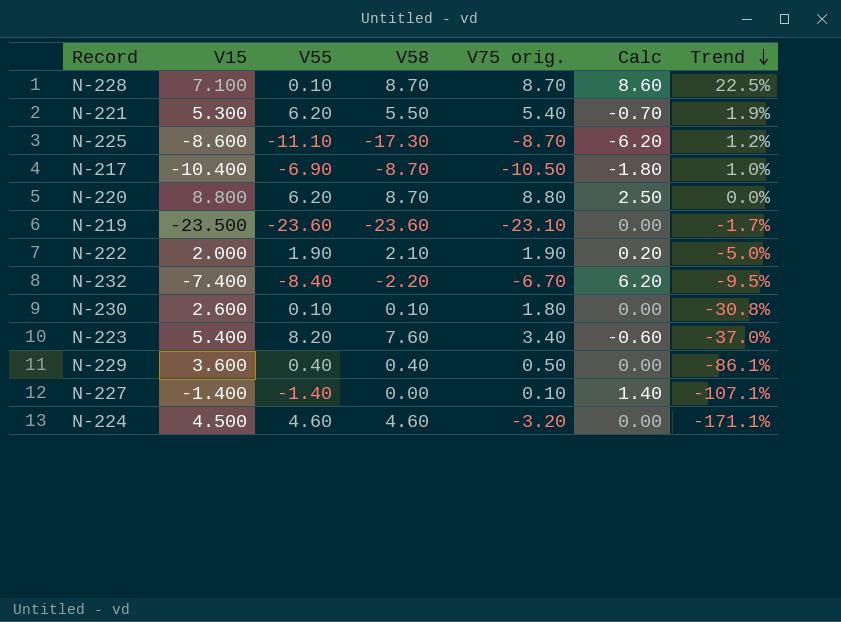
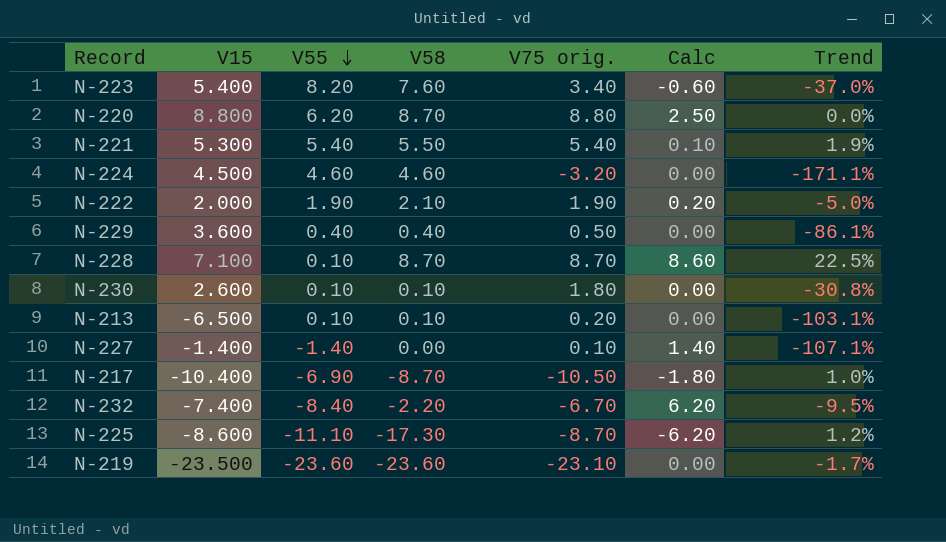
row order: Trend descending -> V55 descending
N-221 | V55: 6.20 -> 5.40
N-221 | Calc: -0.70 -> 0.10
row N-213: none -> -6.500 | 0.10 | 0.10 | 0.20 | 0.00 | -103.1%

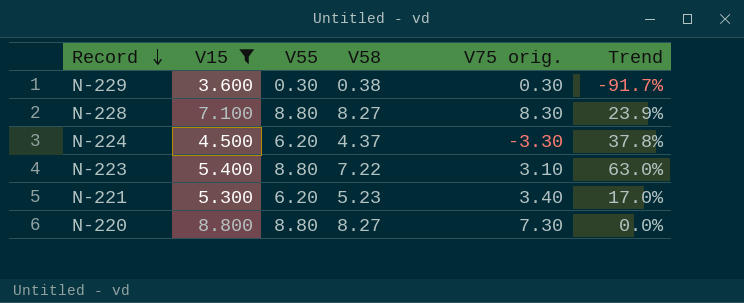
filter: none -> V15 >= 3.600
row order: V55 descending -> Record descending
column Calc | formula: [V58] - [V55] -> none
column Trend | formula: ([V75 orig.] - [V15]) / [V15] -> ([V55] - [V15]) / [V15]
N-229 | V55: 0.40 -> 0.30
N-229 | V58: 0.40 -> 0.38
N-229 | V75 orig.: 0.50 -> 0.30
N-228 | V55: 0.10 -> 8.80
N-228 | V58: 8.70 -> 8.27
N-228 | V75 orig.: 8.70 -> 8.30
N-224 | V55: 4.60 -> 6.20
N-224 | V58: 4.60 -> 4.37
N-224 | V75 orig.: -3.20 -> -3.30
N-223 | V55: 8.20 -> 8.80
N-223 | V58: 7.60 -> 7.22
N-223 | V75 orig.: 3.40 -> 3.10
N-221 | V55: 5.40 -> 6.20
N-221 | V58: 5.50 -> 5.23
N-221 | V75 orig.: 5.40 -> 3.40
N-220 | V55: 6.20 -> 8.80
N-220 | V58: 8.70 -> 8.27
N-220 | V75 orig.: 8.80 -> 7.30

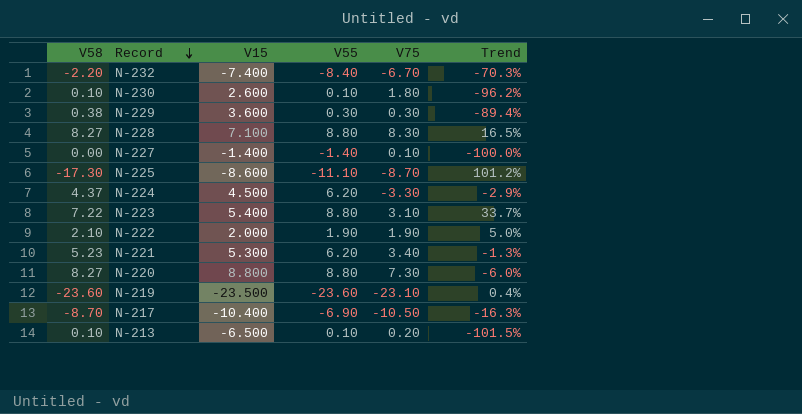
filter: V15 >= 3.600 -> none
column V58 | position: 4 -> 1
column name: V75 orig. -> V75
column Trend | formula: ([V55] - [V15]) / [V15] -> ([V58] - [V15]) / [V15]

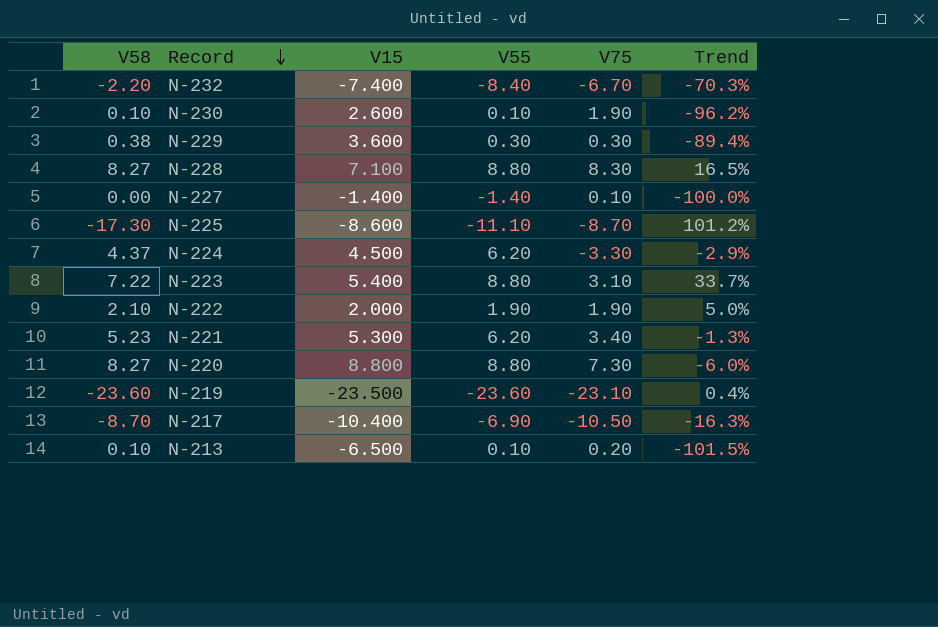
N-230 | V75: 1.80 -> 1.90

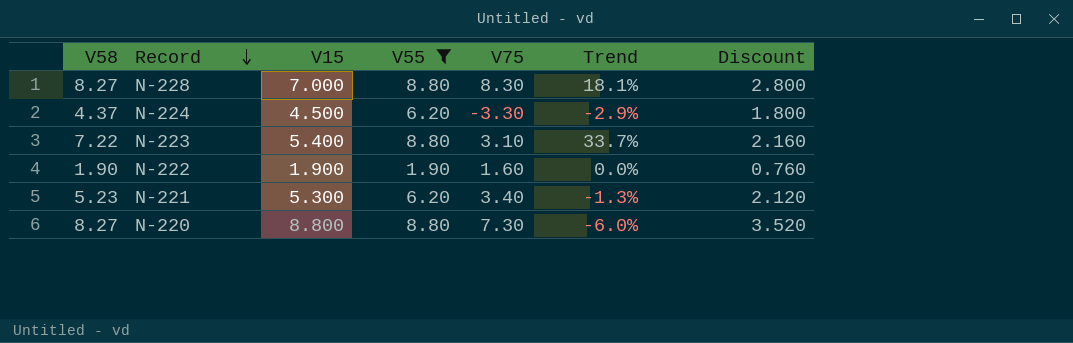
filter: none -> V55 >= 1.90
column Discount | formula: none -> [V15] * 0.4
N-228 | V15: 7.100 -> 7.000
N-228 | Trend: 16.5% -> 18.1%
N-222 | V58: 2.10 -> 1.90
N-222 | V15: 2.000 -> 1.900
N-222 | V75: 1.90 -> 1.60
N-222 | Trend: 5.0% -> 0.0%

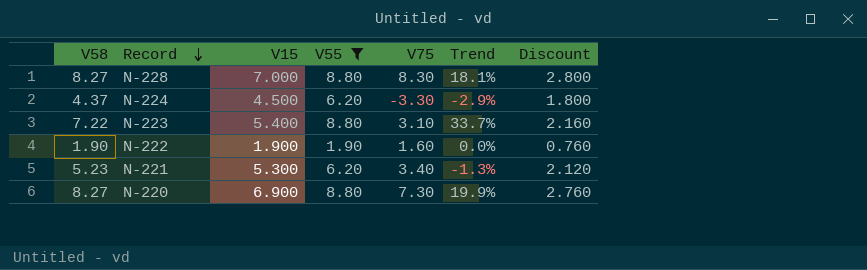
N-220 | V15: 8.800 -> 6.900
N-220 | Trend: -6.0% -> 19.9%
N-220 | Discount: 3.520 -> 2.760

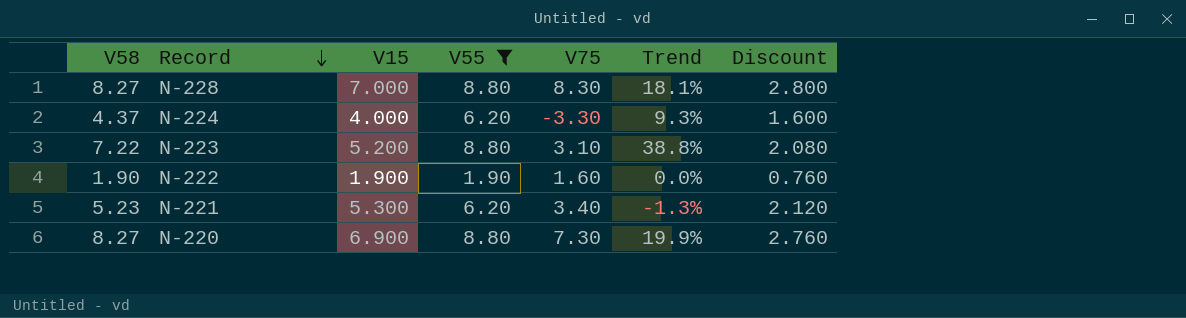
N-224 | V15: 4.500 -> 4.000
N-224 | Trend: -2.9% -> 9.3%
N-224 | Discount: 1.800 -> 1.600
N-223 | V15: 5.400 -> 5.200
N-223 | Trend: 33.7% -> 38.8%
N-223 | Discount: 2.160 -> 2.080

